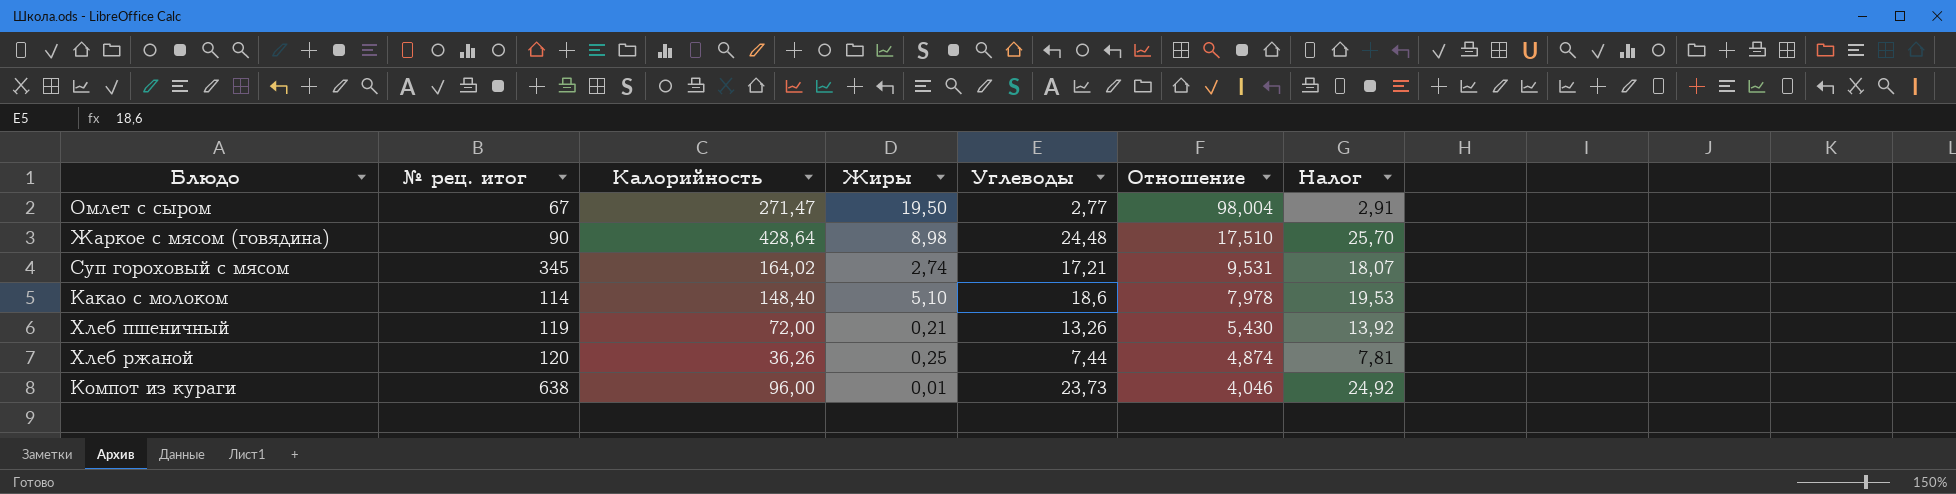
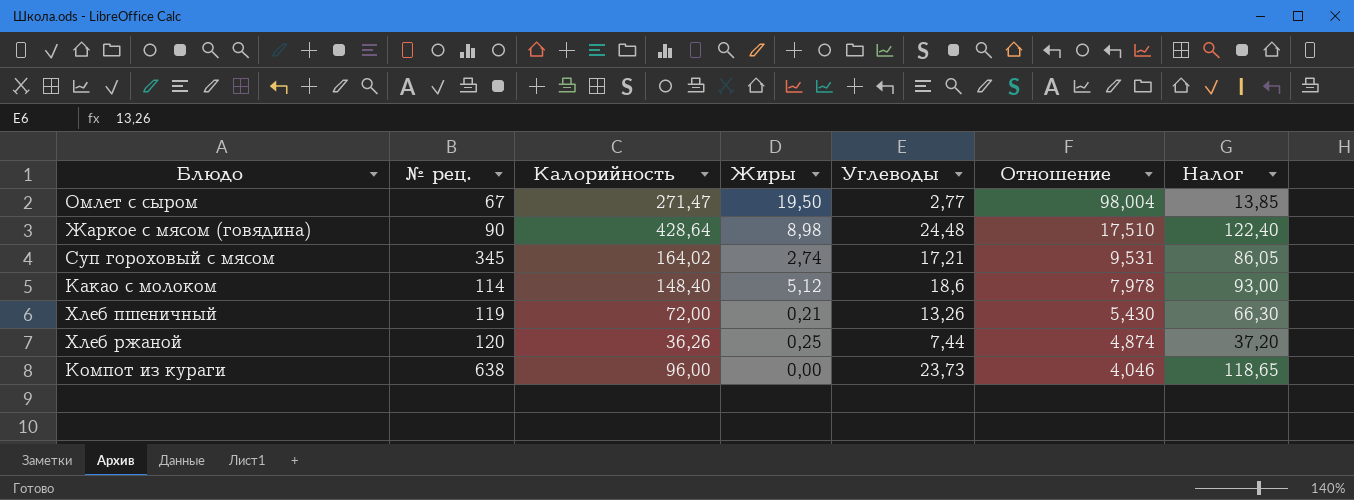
column name: № рец. итог -> № рец.
column Налог | formula: [Углеводы] * 1,05 -> [Углеводы] * 5
Какао с молоком | Жиры: 5,10 -> 5,12
Компот из кураги | Жиры: 0,01 -> 0,00

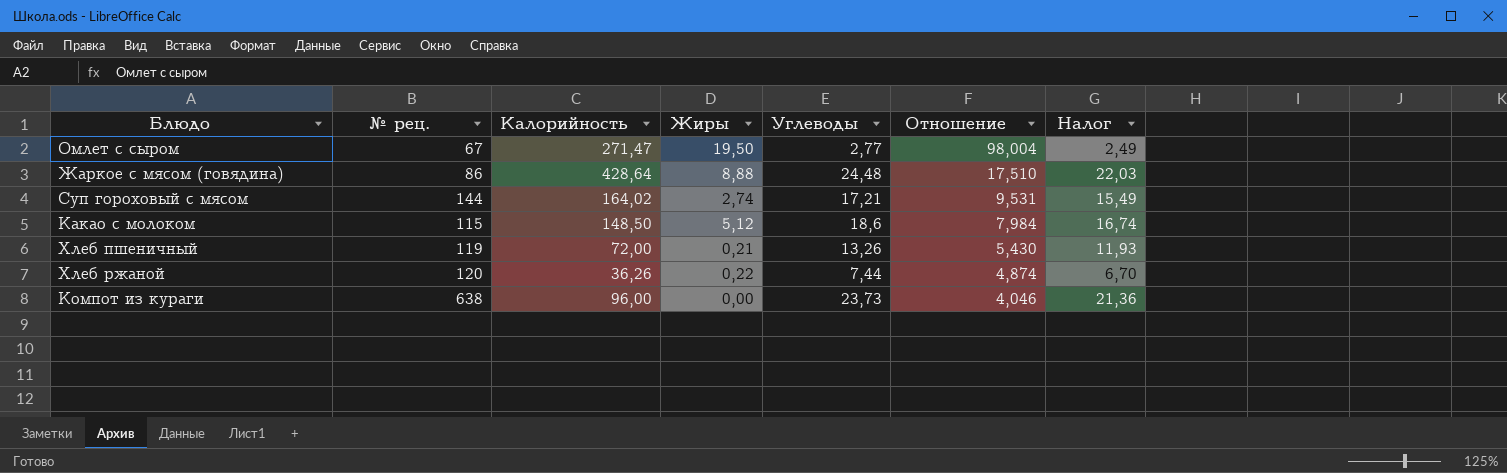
column Налог | formula: [Углеводы] * 5 -> [Углеводы] * 0,9
Жаркое с мясом (говядина) | № рец.: 90 -> 86
Жаркое с мясом (говядина) | Жиры: 8,98 -> 8,88
Суп гороховый с мясом | № рец.: 345 -> 144
Какао с молоком | № рец.: 114 -> 115
Какао с молоком | Калорийность: 148,40 -> 148,50
Какао с молоком | Отношение: 7,978 -> 7,984
Хлеб ржаной | Жиры: 0,25 -> 0,22

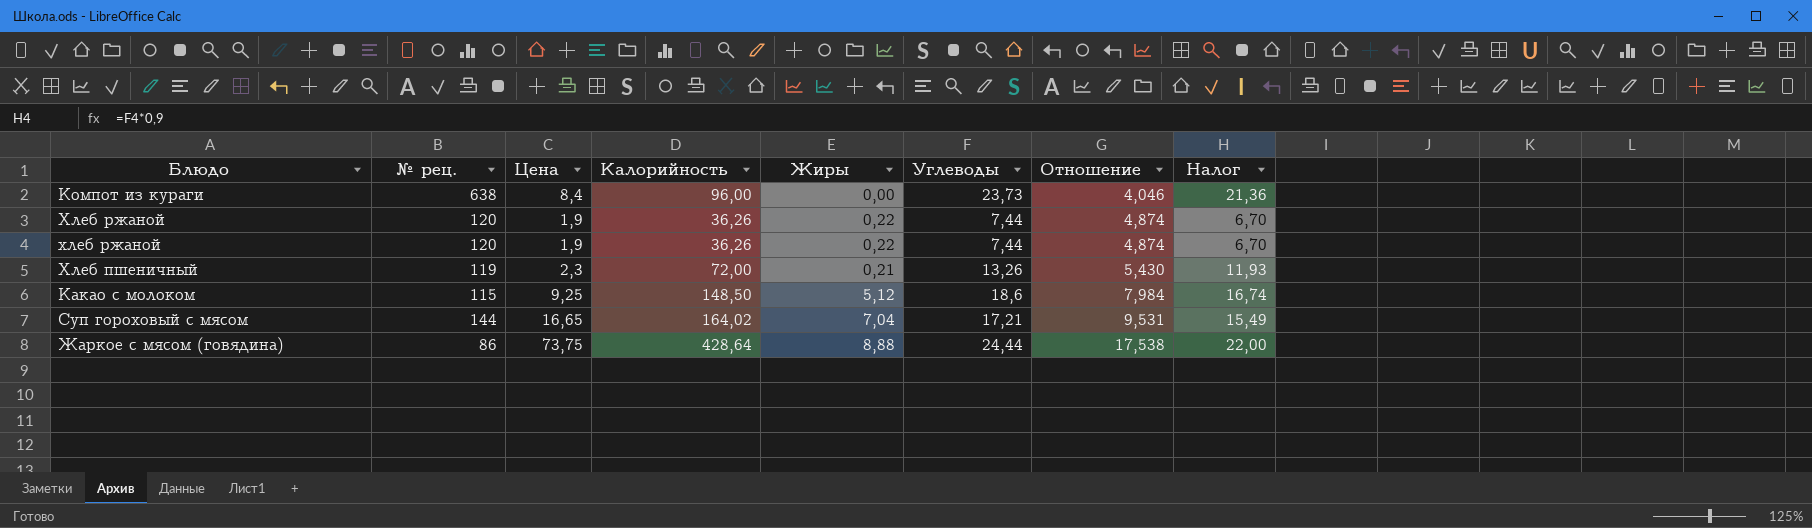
row order: Отношение descending -> Отношение ascending
column Цена | position: none -> 3
row Омлет с сыром: 67 | 271,47 | 19,50 | 2,77 | 98,004 | 2,49 -> none
row хлеб ржаной: none -> 120 | 1,9 | 36,26 | 0,22 | 7,44 | 4,874 | 6,70
Суп гороховый с мясом | Жиры: 2,74 -> 7,04
Жаркое с мясом (говядина) | Углеводы: 24,48 -> 24,44
Жаркое с мясом (говядина) | Отношение: 17,510 -> 17,538
Жаркое с мясом (говядина) | Налог: 22,03 -> 22,00

